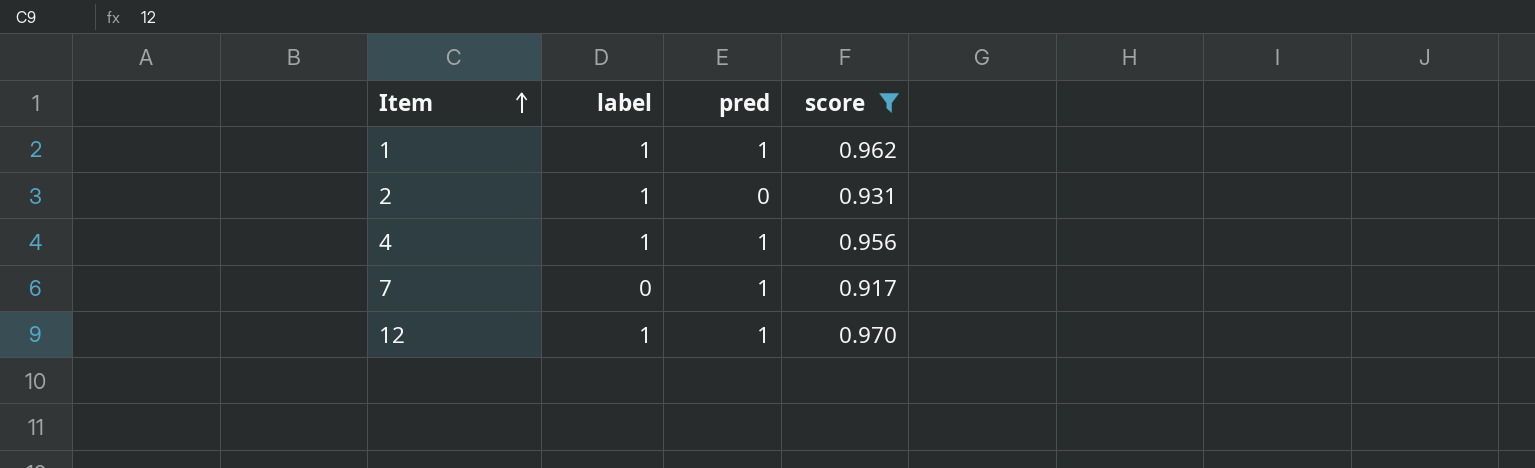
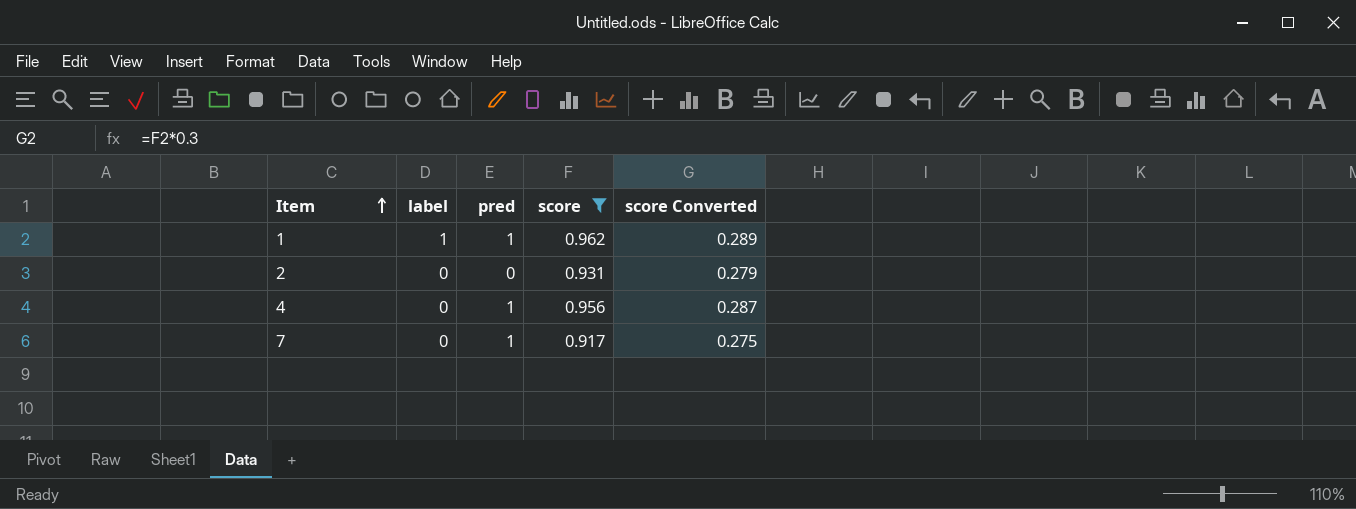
column score Converted | formula: none -> [score] * 0.3
row 12: 1 | 1 | 0.970 -> none
2 | label: 1 -> 0
4 | label: 1 -> 0

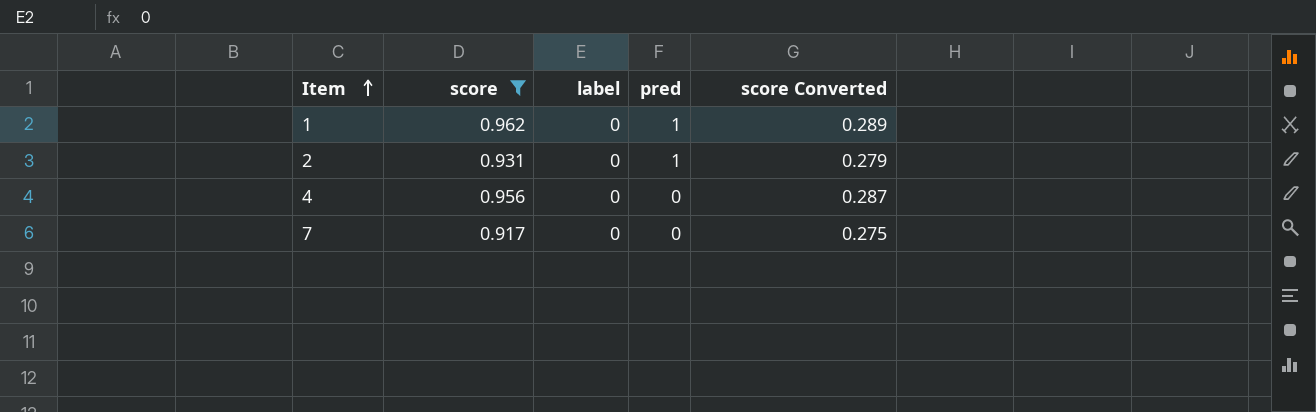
column score | position: 4 -> 2
1 | label: 1 -> 0
2 | pred: 0 -> 1
4 | pred: 1 -> 0
7 | pred: 1 -> 0

